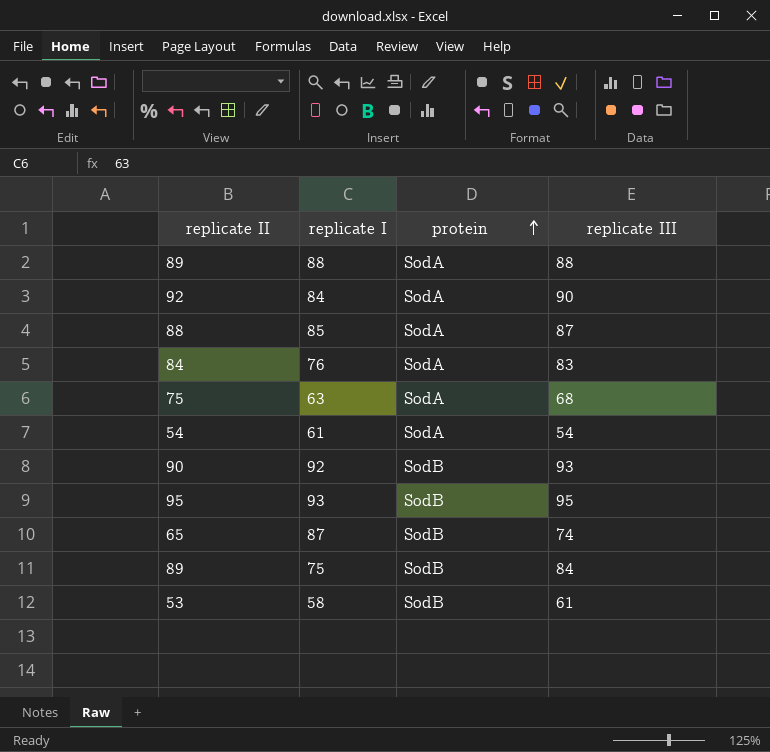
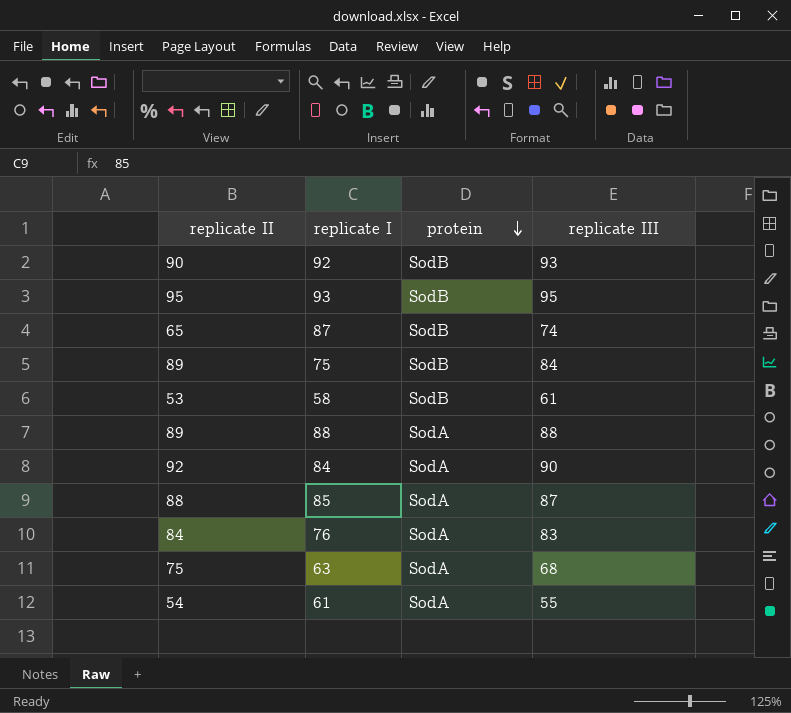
row order: protein ascending -> protein descending
61 | replicate III: 54 -> 55

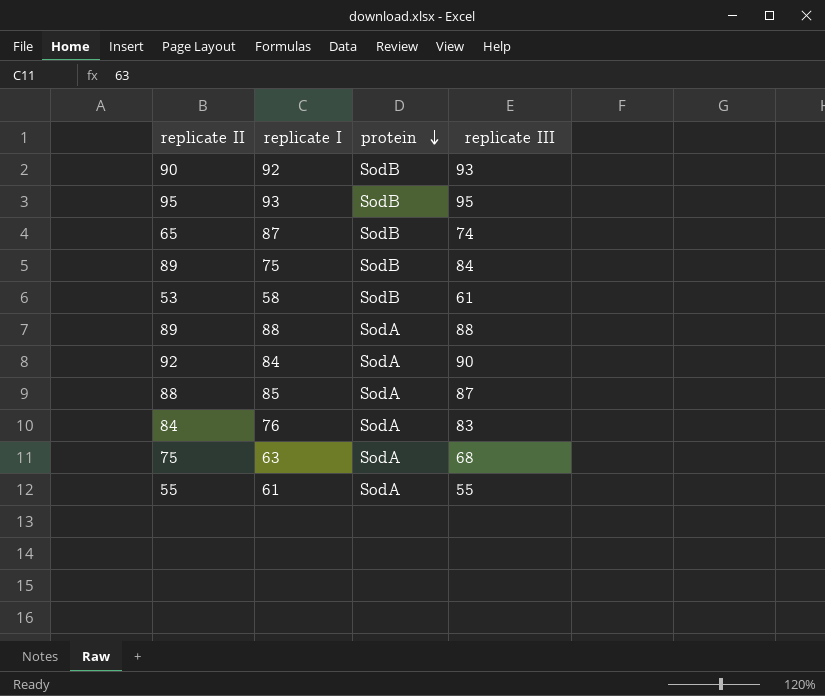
61 | replicate II: 54 -> 55

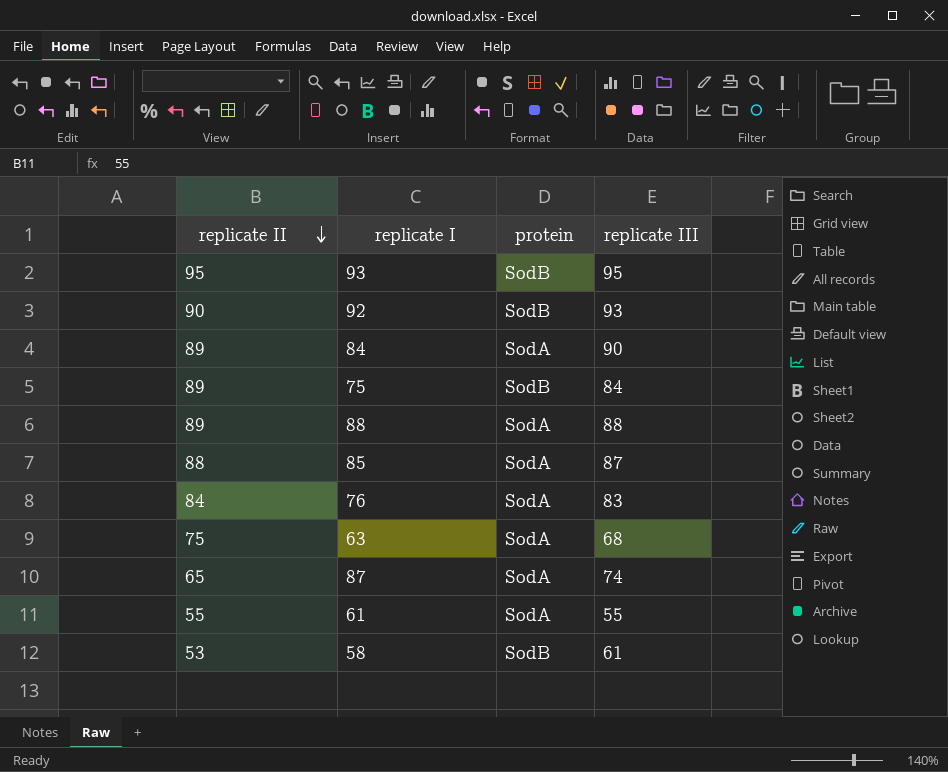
row order: protein descending -> replicate II descending
84 | replicate II: 92 -> 89
87 | protein: SodB -> SodA

